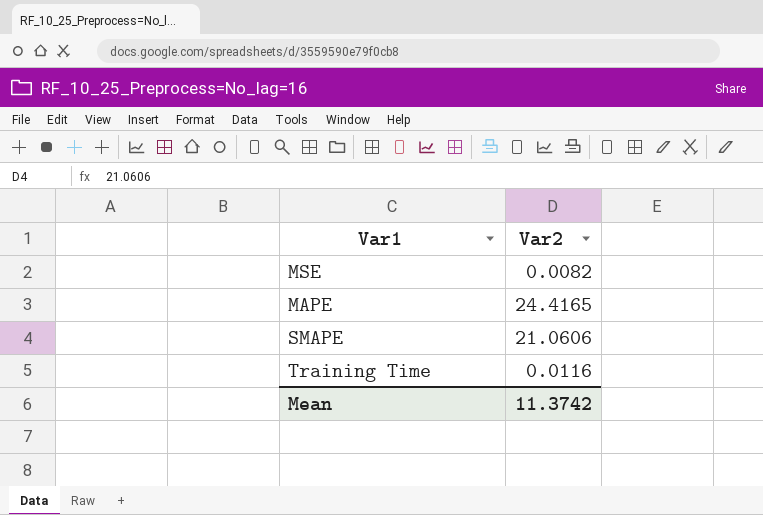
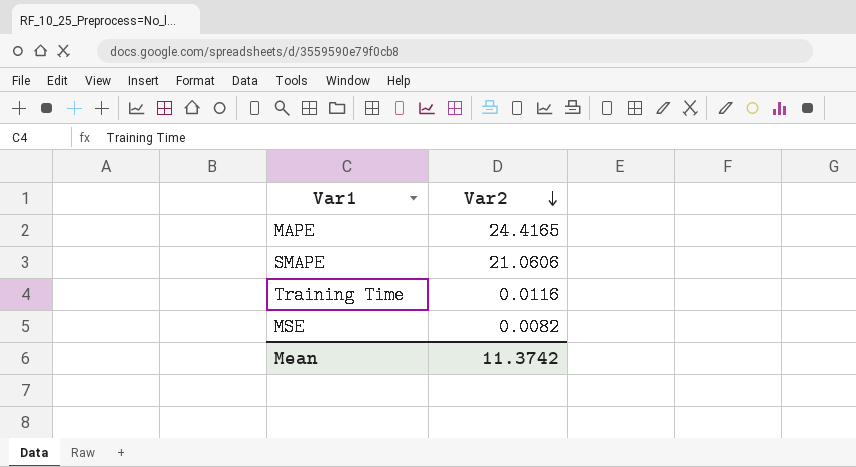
row order: none -> Var2 descending

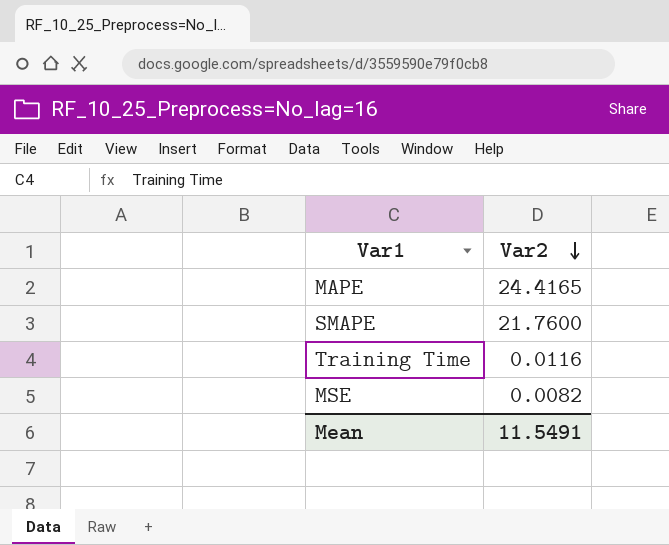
SMAPE | Var2: 21.0606 -> 21.7600
Mean | Var2: 11.3742 -> 11.5491

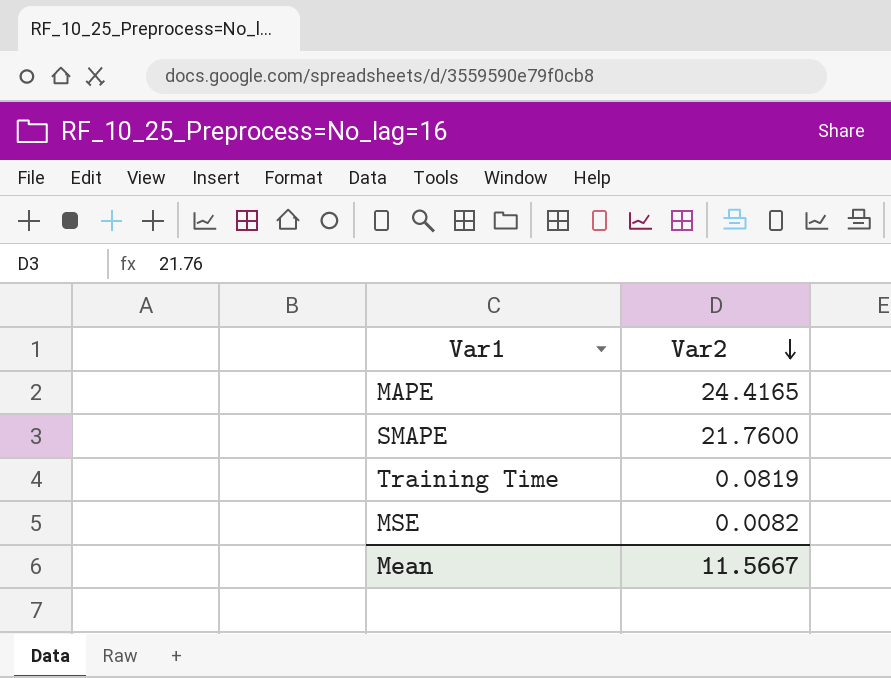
Training Time | Var2: 0.0116 -> 0.0819
Mean | Var2: 11.5491 -> 11.5667

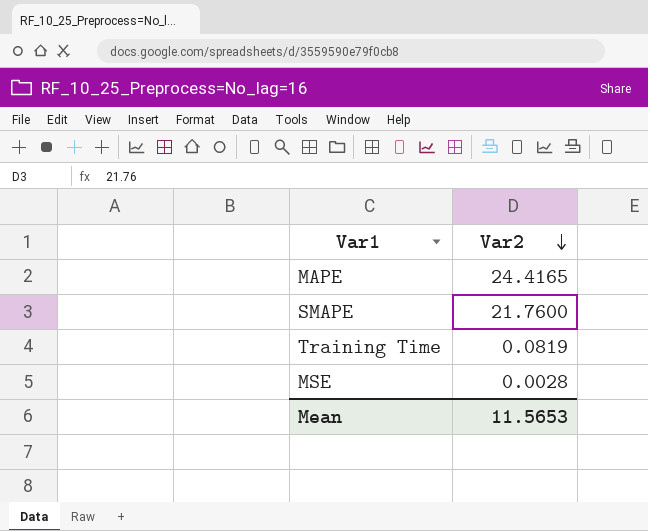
MSE | Var2: 0.0082 -> 0.0028
Mean | Var2: 11.5667 -> 11.5653

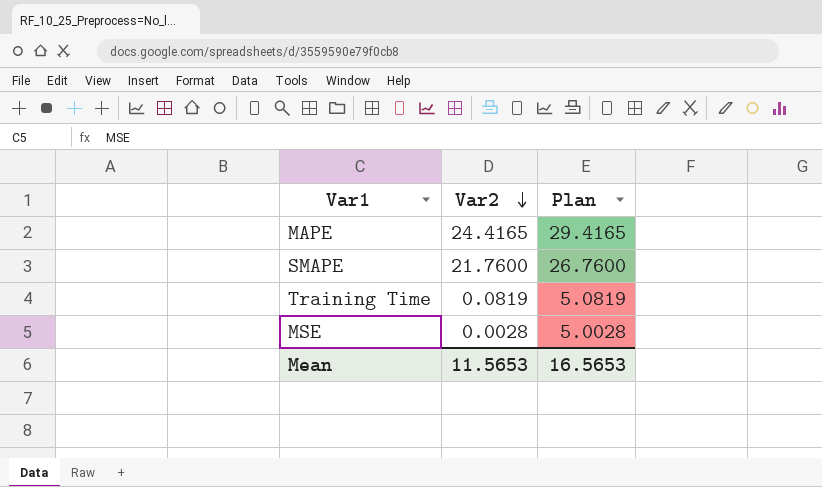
column Plan | formula: none -> [Var2] + 5

